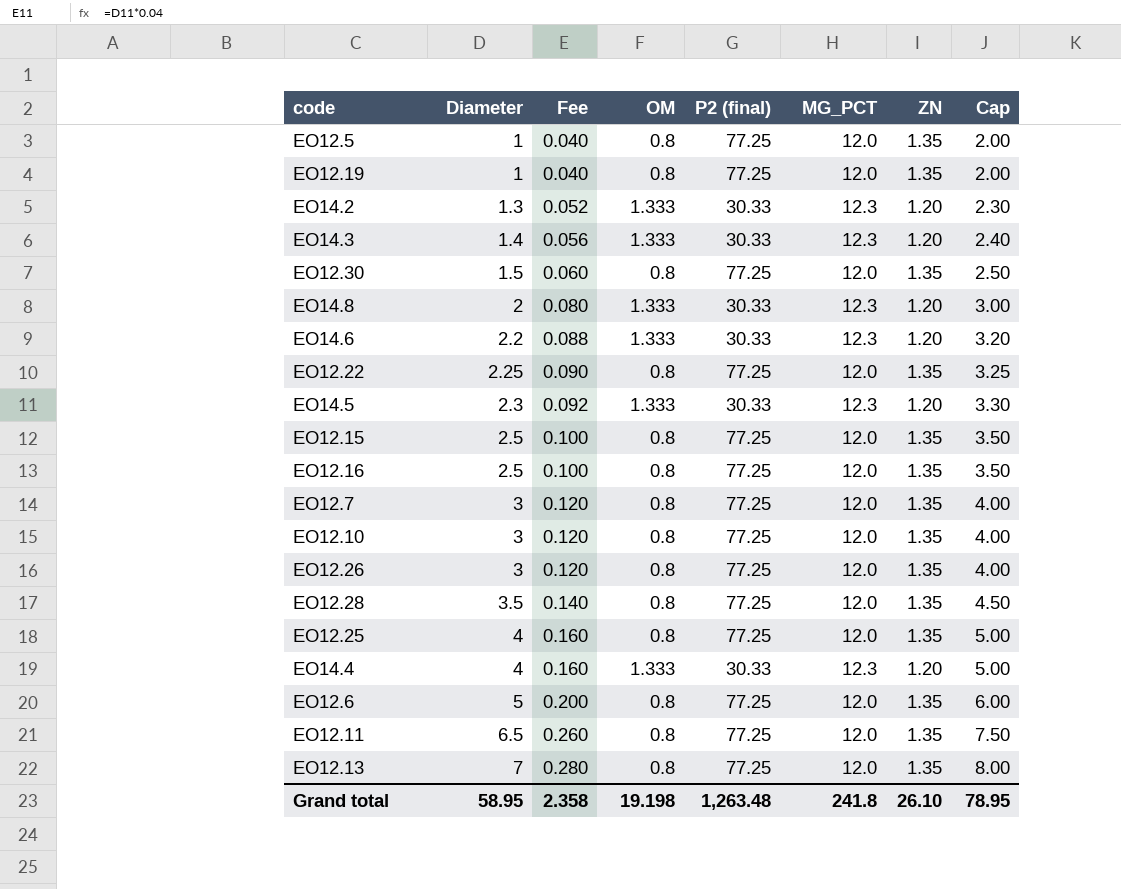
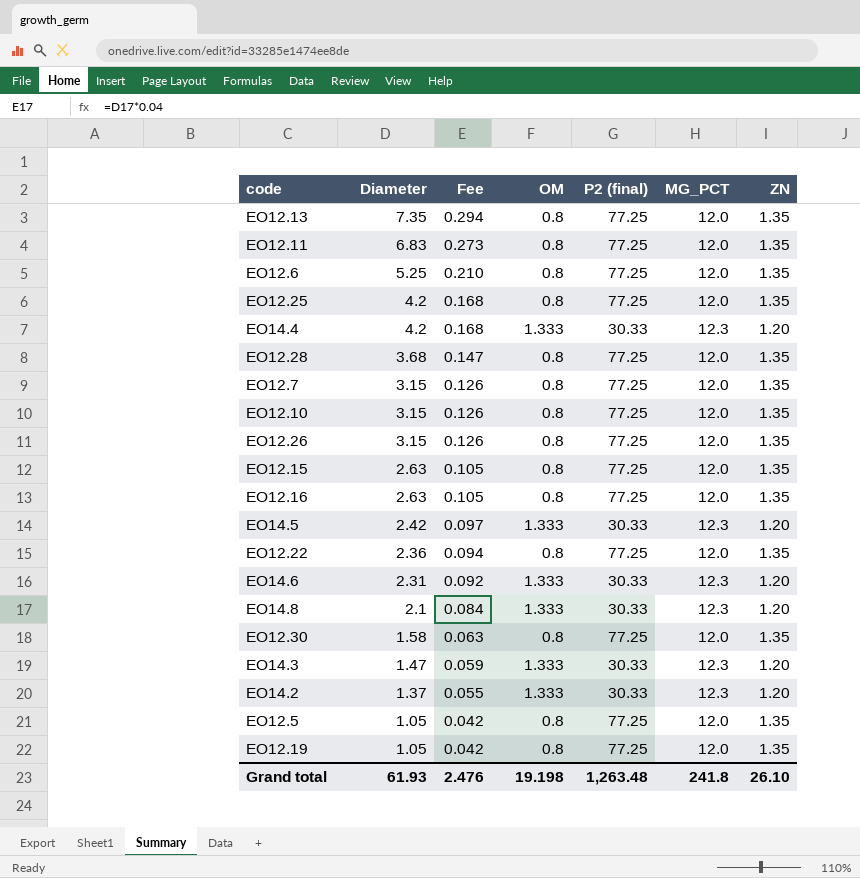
row order: Diameter ascending -> Diameter descending
column Cap | formula: [Diameter] + 1 -> none
EO12.13 | Diameter: 7 -> 7.35
EO12.13 | Fee: 0.280 -> 0.294
EO12.11 | Diameter: 6.5 -> 6.83
EO12.11 | Fee: 0.260 -> 0.273
EO12.6 | Diameter: 5 -> 5.25
EO12.6 | Fee: 0.200 -> 0.210
EO12.25 | Diameter: 4 -> 4.2
EO12.25 | Fee: 0.160 -> 0.168
EO14.4 | Diameter: 4 -> 4.2
EO14.4 | Fee: 0.160 -> 0.168
EO12.28 | Diameter: 3.5 -> 3.68
EO12.28 | Fee: 0.140 -> 0.147
EO12.7 | Diameter: 3 -> 3.15
EO12.7 | Fee: 0.120 -> 0.126
EO12.10 | Diameter: 3 -> 3.15
EO12.10 | Fee: 0.120 -> 0.126
EO12.26 | Diameter: 3 -> 3.15
EO12.26 | Fee: 0.120 -> 0.126
EO12.15 | Diameter: 2.5 -> 2.63
EO12.15 | Fee: 0.100 -> 0.105
EO12.16 | Diameter: 2.5 -> 2.63
EO12.16 | Fee: 0.100 -> 0.105
EO14.5 | Diameter: 2.3 -> 2.42
EO14.5 | Fee: 0.092 -> 0.097
EO12.22 | Diameter: 2.25 -> 2.36
EO12.22 | Fee: 0.090 -> 0.094
EO14.6 | Diameter: 2.2 -> 2.31
EO14.6 | Fee: 0.088 -> 0.092
EO14.8 | Diameter: 2 -> 2.1
EO14.8 | Fee: 0.080 -> 0.084
EO12.30 | Diameter: 1.5 -> 1.58
EO12.30 | Fee: 0.060 -> 0.063
EO14.3 | Diameter: 1.4 -> 1.47
EO14.3 | Fee: 0.056 -> 0.059
EO14.2 | Diameter: 1.3 -> 1.37
EO14.2 | Fee: 0.052 -> 0.055
EO12.5 | Diameter: 1 -> 1.05
EO12.5 | Fee: 0.040 -> 0.042
EO12.19 | Diameter: 1 -> 1.05
EO12.19 | Fee: 0.040 -> 0.042
Grand total | Diameter: 58.95 -> 61.93
Grand total | Fee: 2.358 -> 2.476

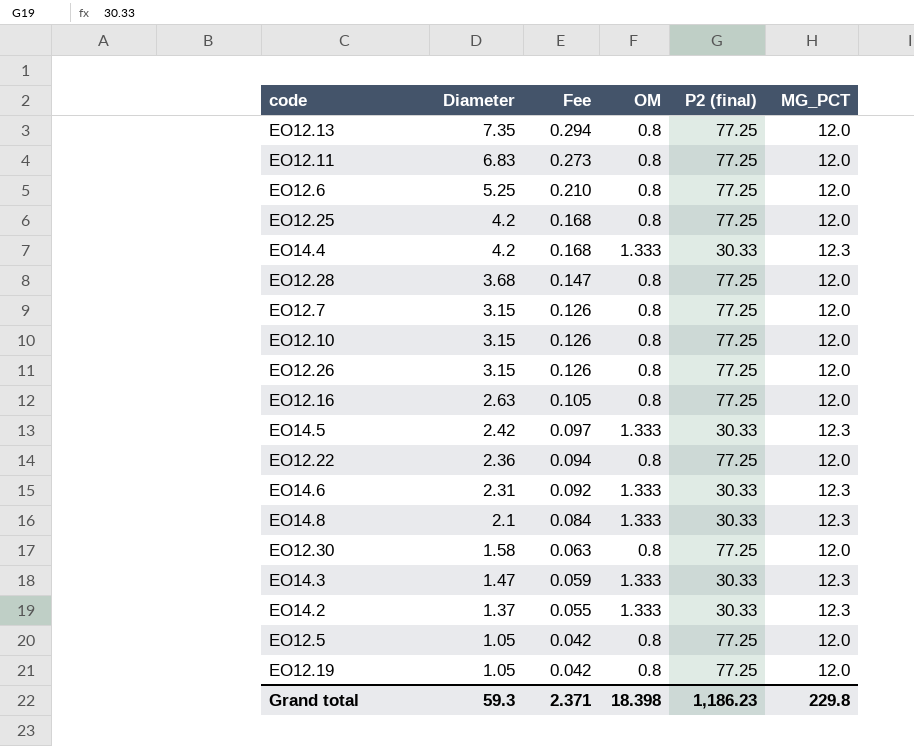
column ZN | position: 7 -> none
row EO12.15: 2.63 | 0.105 | 0.8 | 77.25 | 12.0 | 1.35 -> none
Grand total | Diameter: 61.93 -> 59.3
Grand total | Fee: 2.476 -> 2.371
Grand total | OM: 19.198 -> 18.398
Grand total | P2 (final): 1,263.48 -> 1,186.23
Grand total | MG_PCT: 241.8 -> 229.8

